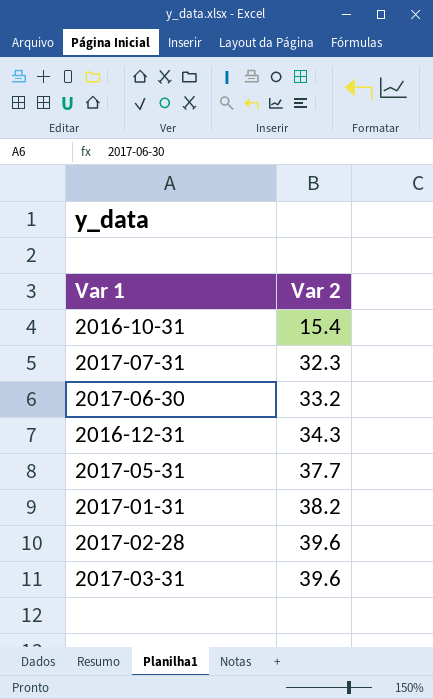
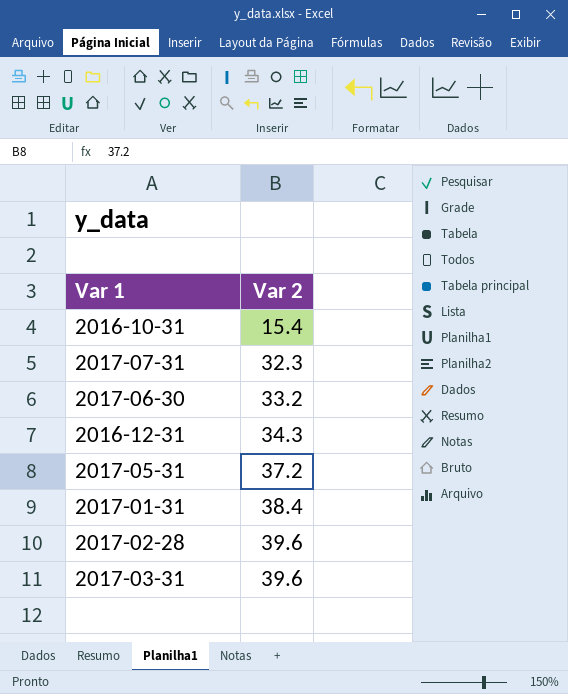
2017-05-31 | Var 2: 37.7 -> 37.2
2017-01-31 | Var 2: 38.2 -> 38.4

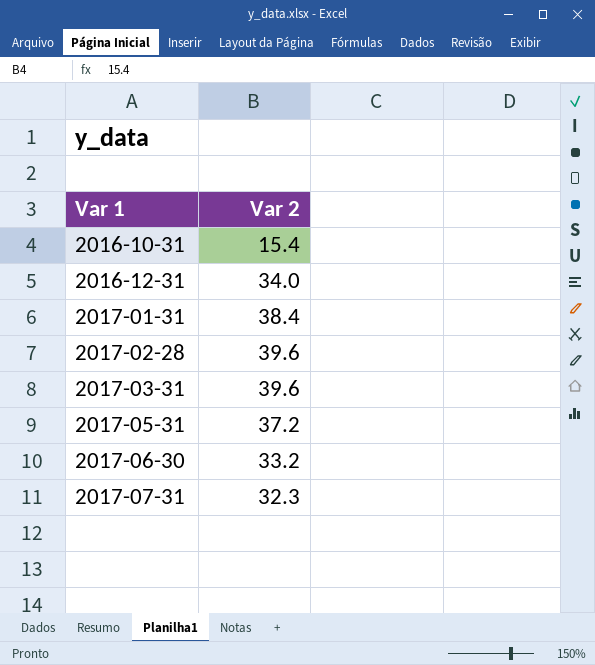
row order: Var 2 ascending -> Var 1 ascending
2016-12-31 | Var 2: 34.3 -> 34.0

